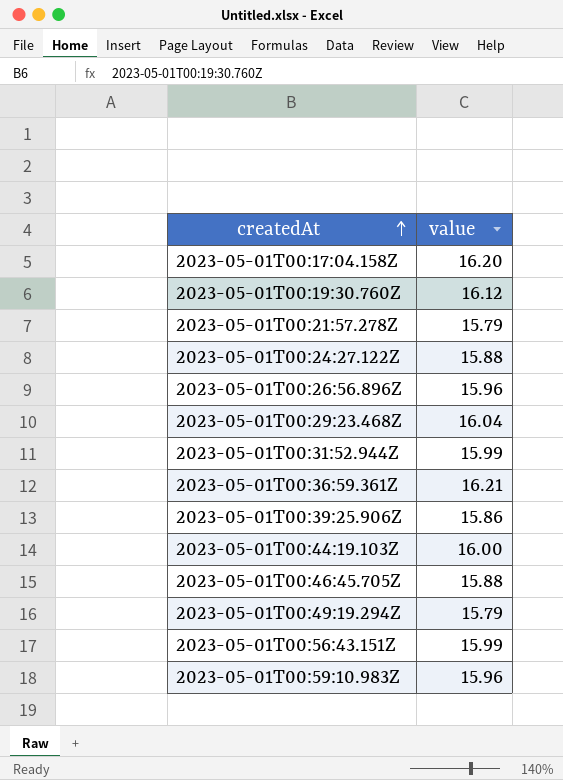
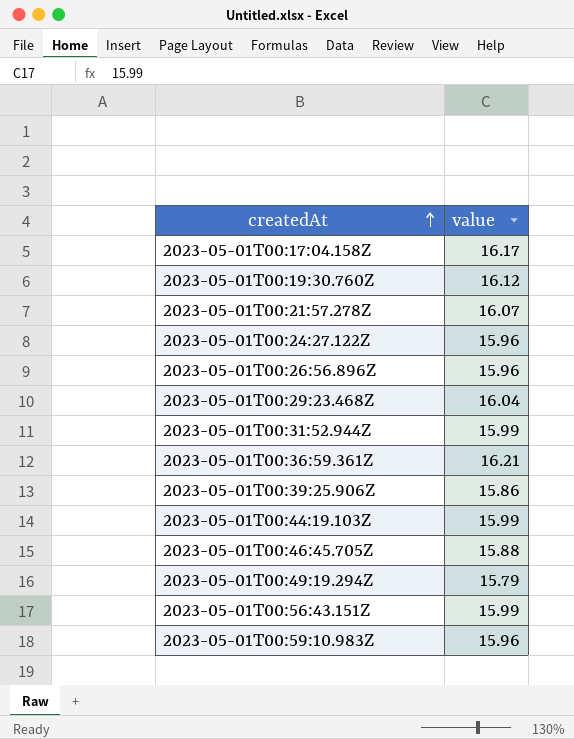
2023-05-01T00:17:04.158Z | value: 16.20 -> 16.17
2023-05-01T00:21:57.278Z | value: 15.79 -> 16.07
2023-05-01T00:24:27.122Z | value: 15.88 -> 15.96
2023-05-01T00:44:19.103Z | value: 16.00 -> 15.99

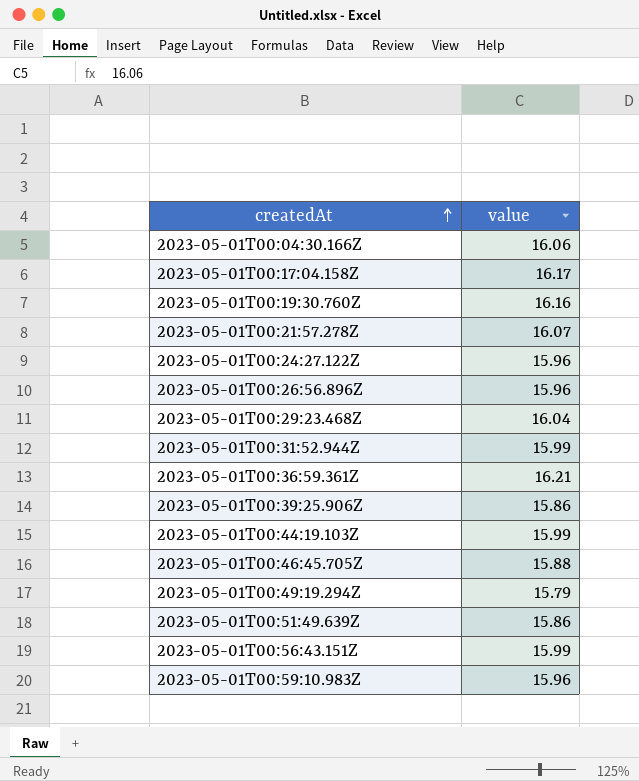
row 2023-05-01T00:04:30.166Z: none -> 16.06
2023-05-01T00:19:30.760Z | value: 16.12 -> 16.16
row 2023-05-01T00:51:49.639Z: none -> 15.86

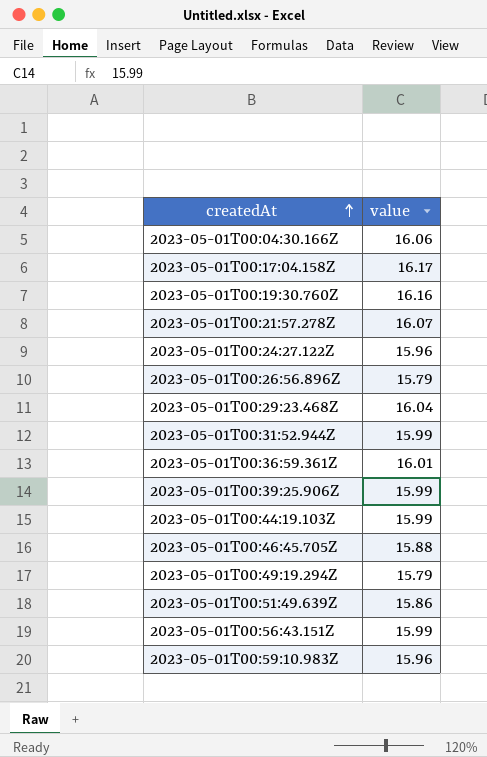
2023-05-01T00:26:56.896Z | value: 15.96 -> 15.79
2023-05-01T00:36:59.361Z | value: 16.21 -> 16.01
2023-05-01T00:39:25.906Z | value: 15.86 -> 15.99

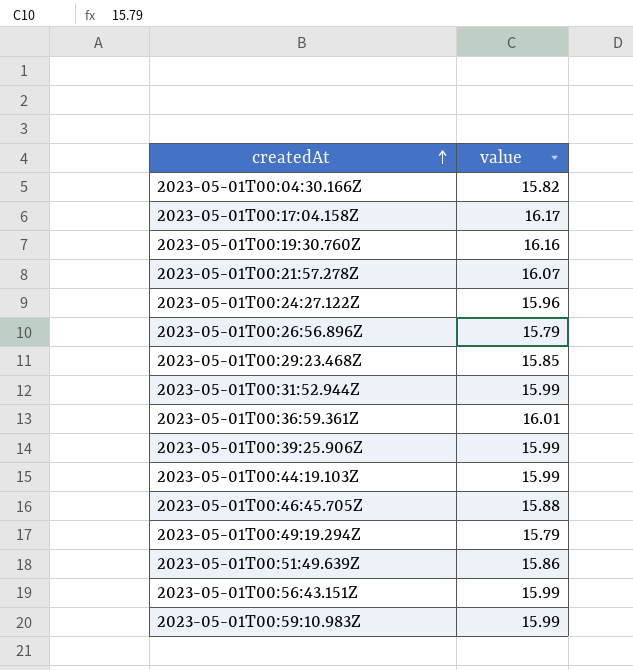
2023-05-01T00:04:30.166Z | value: 16.06 -> 15.82
2023-05-01T00:29:23.468Z | value: 16.04 -> 15.85
2023-05-01T00:59:10.983Z | value: 15.96 -> 15.99

